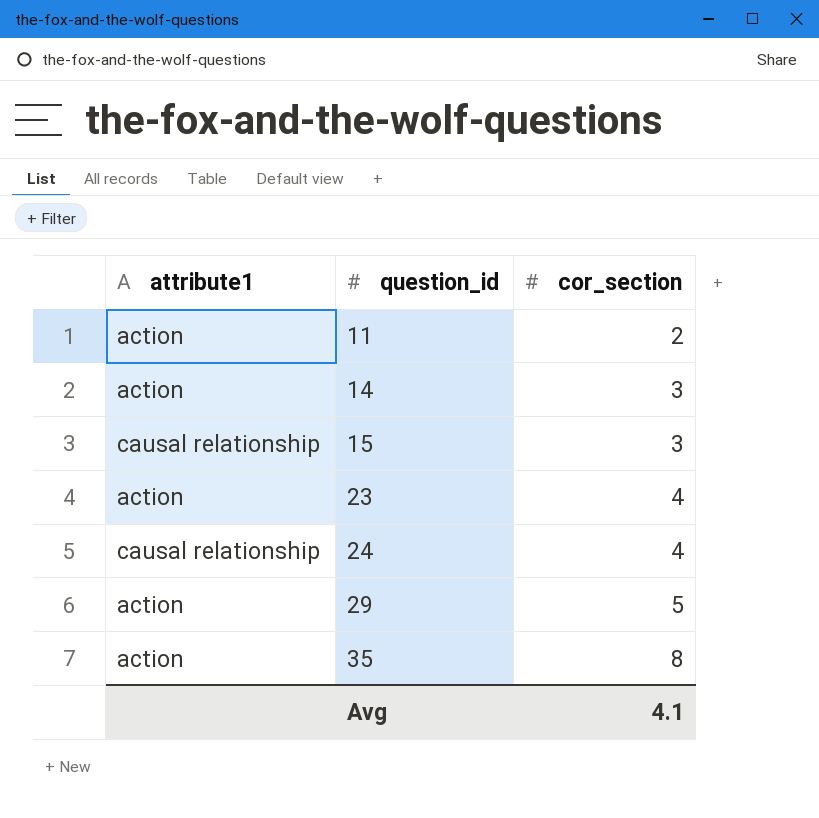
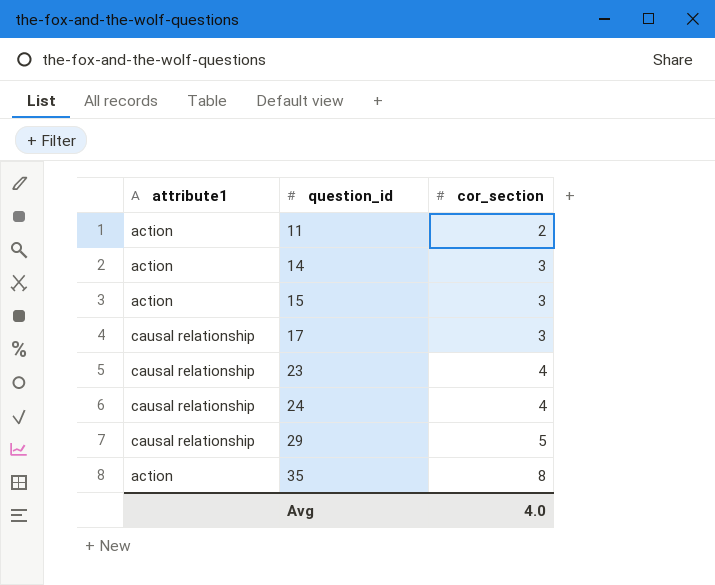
15 | attribute1: causal relationship -> action
row 17: none -> causal relationship | 3
23 | attribute1: action -> causal relationship
29 | attribute1: action -> causal relationship
Avg | cor_section: 4.1 -> 4.0

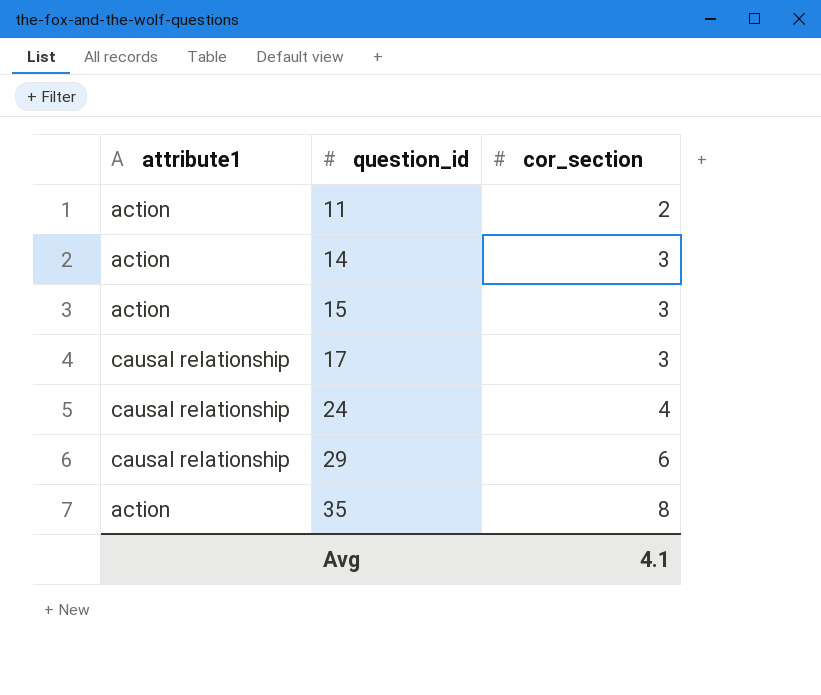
row 23: causal relationship | 4 -> none
29 | cor_section: 5 -> 6
Avg | cor_section: 4.0 -> 4.1

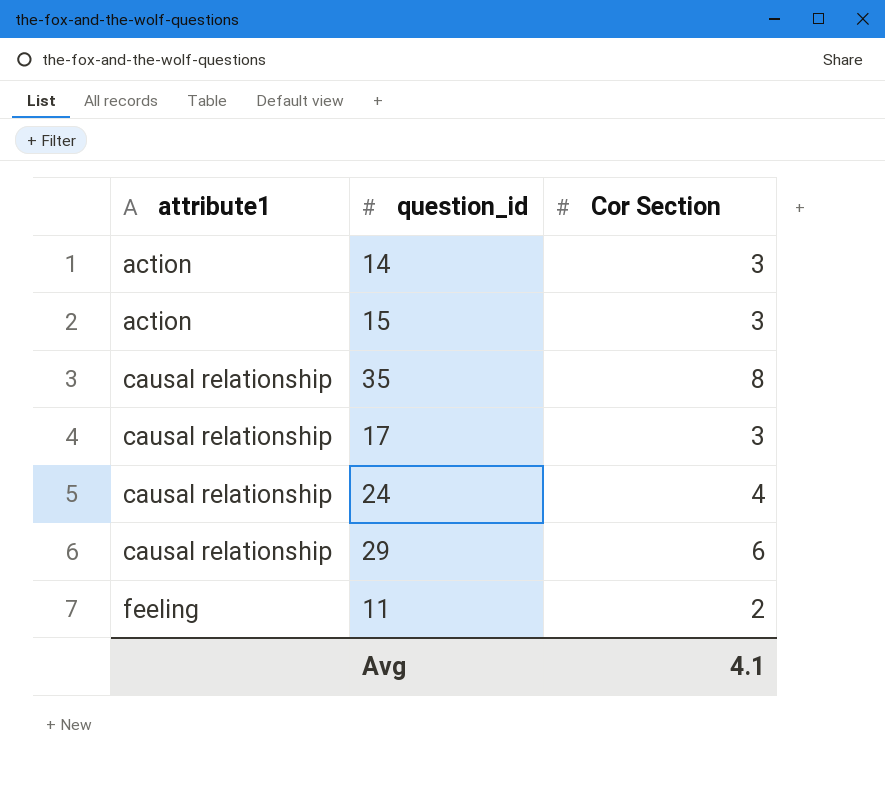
row order: question_id ascending -> attribute1 ascending
column name: cor_section -> Cor Section
35 | attribute1: action -> causal relationship
11 | attribute1: action -> feeling

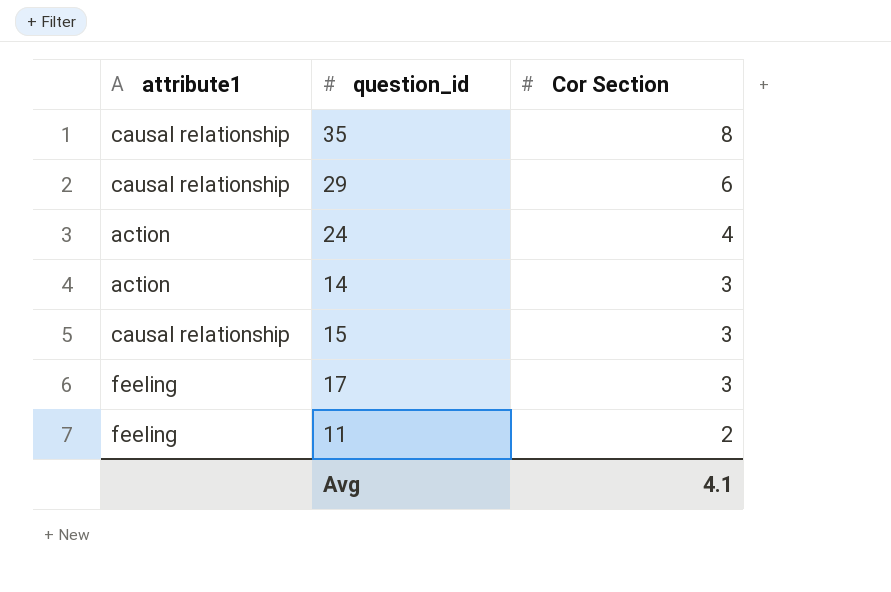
row order: attribute1 ascending -> Cor Section descending
24 | attribute1: causal relationship -> action
15 | attribute1: action -> causal relationship
17 | attribute1: causal relationship -> feeling

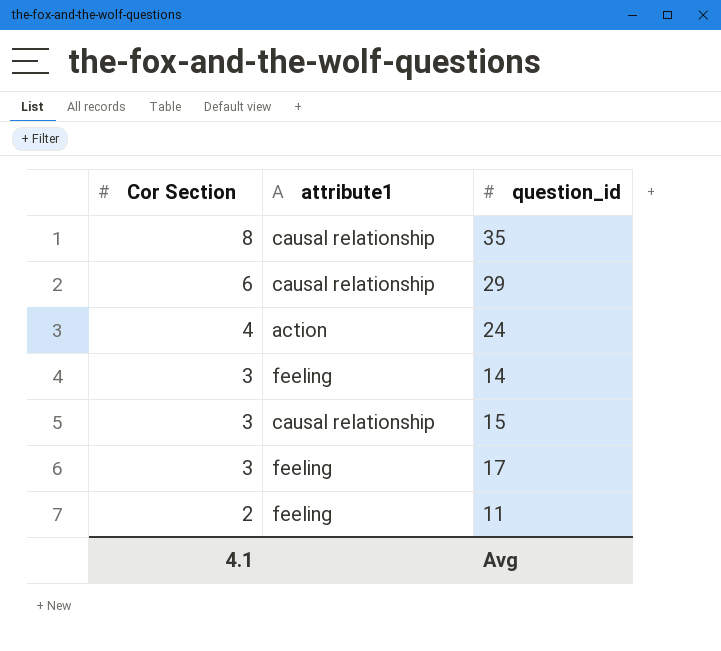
column Cor Section | position: 3 -> 1
14 | attribute1: action -> feeling

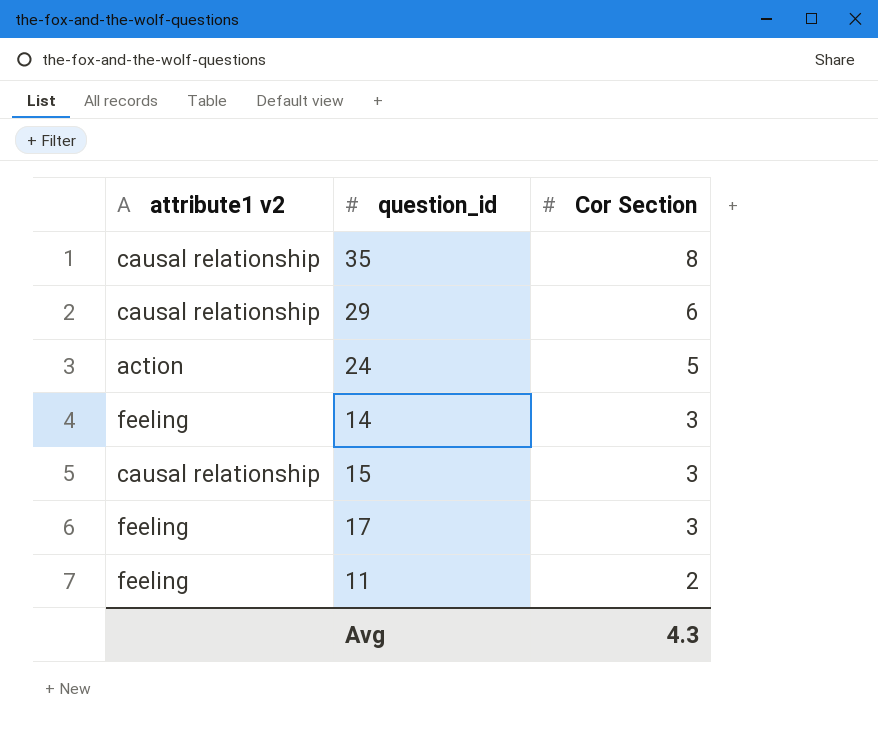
column name: attribute1 -> attribute1 v2
column Cor Section | position: 1 -> 3
24 | Cor Section: 4 -> 5
Avg | Cor Section: 4.1 -> 4.3

